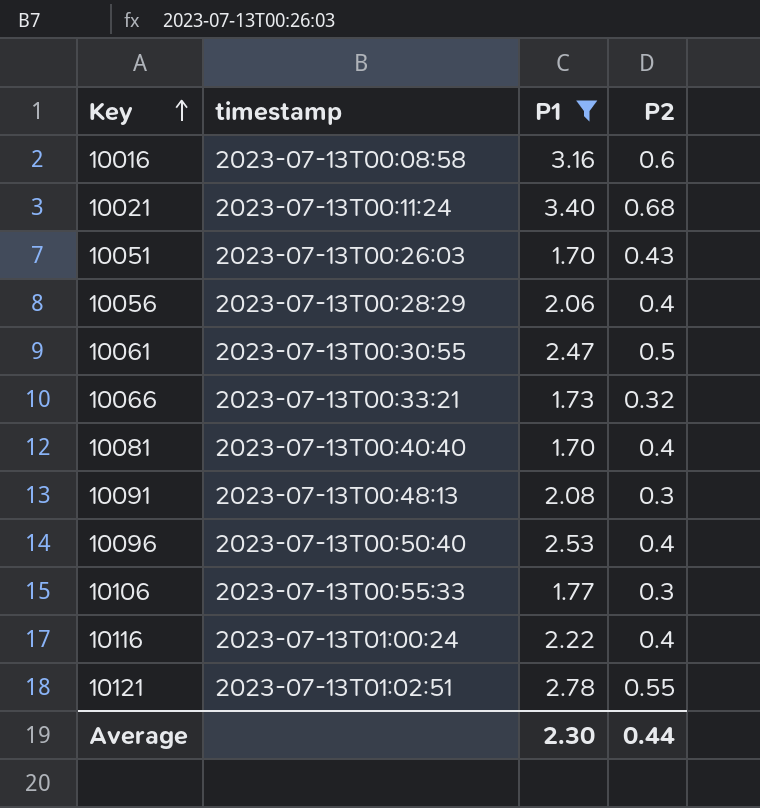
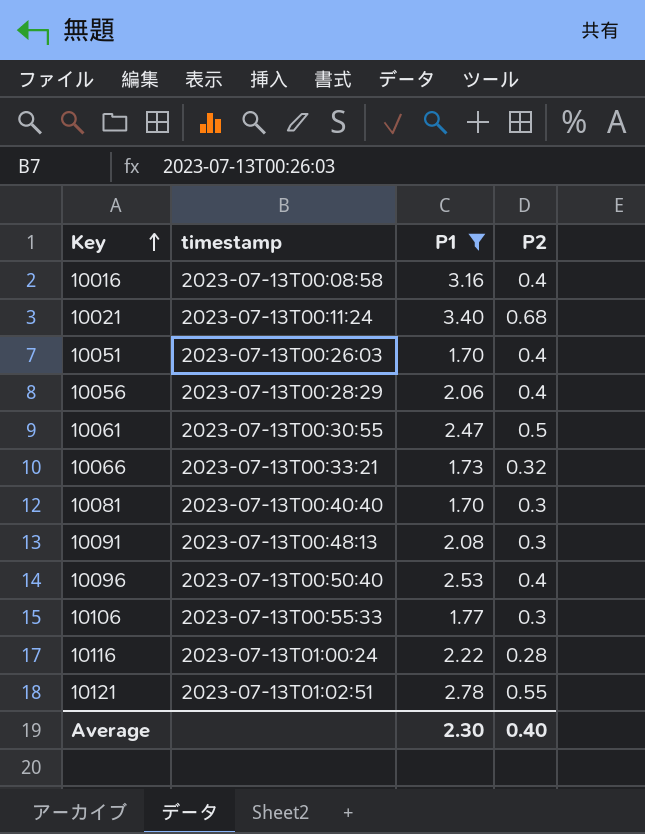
10016 | P2: 0.6 -> 0.4
10051 | P2: 0.43 -> 0.4
10081 | P2: 0.4 -> 0.3
10116 | P2: 0.4 -> 0.28
Average | P2: 0.44 -> 0.40

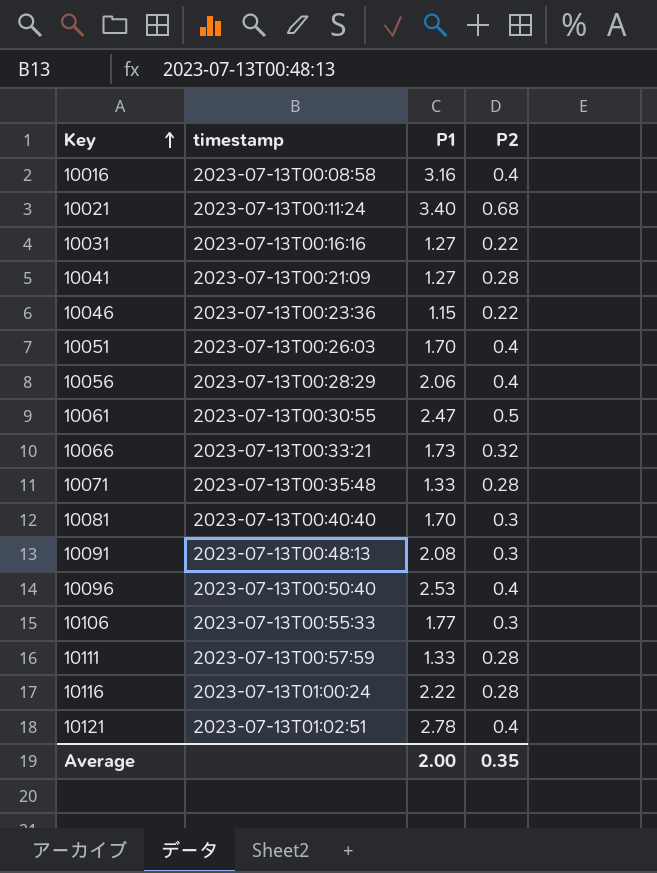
filter: P1 >= 1.70 -> none
10121 | P2: 0.55 -> 0.4
Average | P1: 2.30 -> 2.00
Average | P2: 0.40 -> 0.35

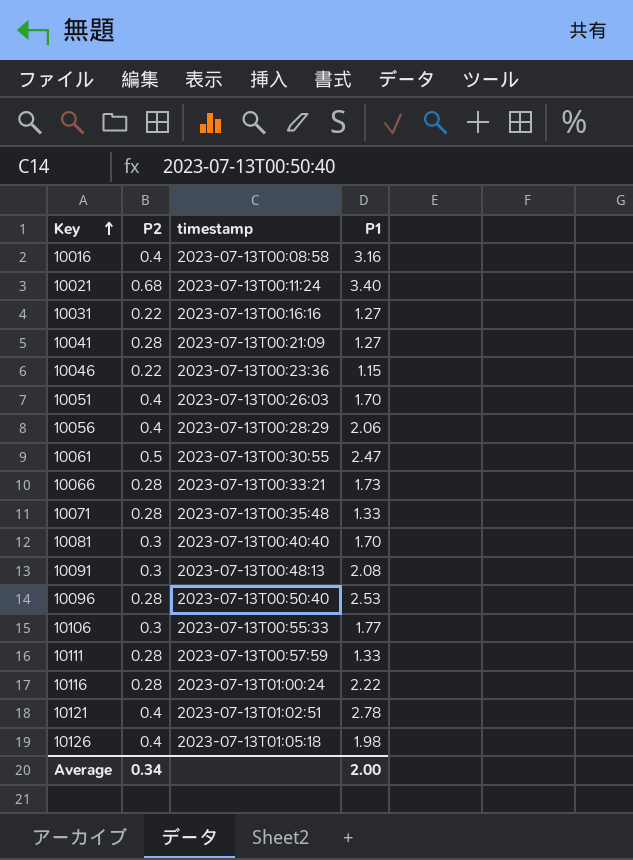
column P2 | position: 4 -> 2
10066 | P2: 0.32 -> 0.28
10096 | P2: 0.4 -> 0.28
row 10126: none -> 0.4 | 2023-07-13T01:05:18 | 1.98
Average | P2: 0.35 -> 0.34

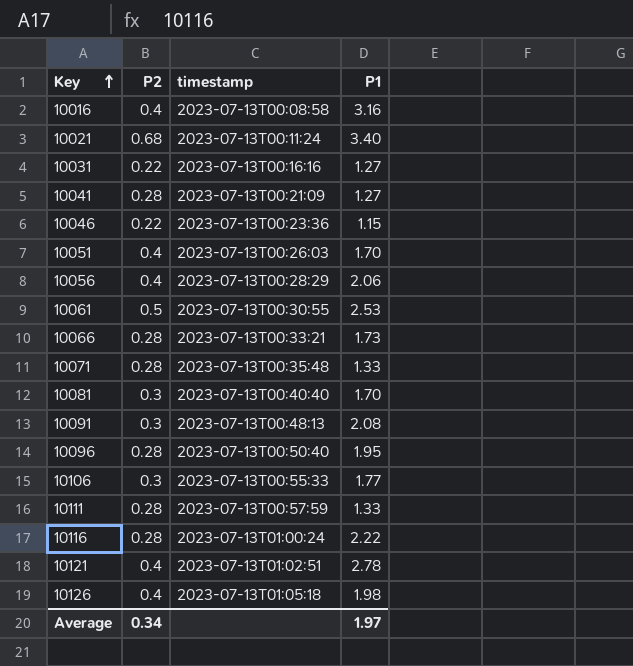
10061 | P1: 2.47 -> 2.53
10096 | P1: 2.53 -> 1.95
Average | P1: 2.00 -> 1.97

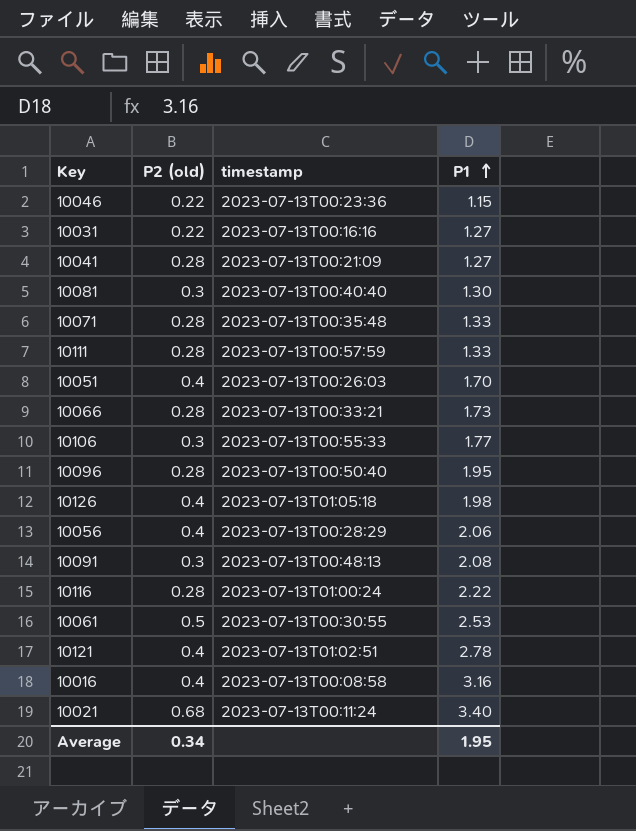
row order: Key ascending -> P1 ascending
column name: P2 -> P2 (old)
10081 | P1: 1.70 -> 1.30
Average | P1: 1.97 -> 1.95

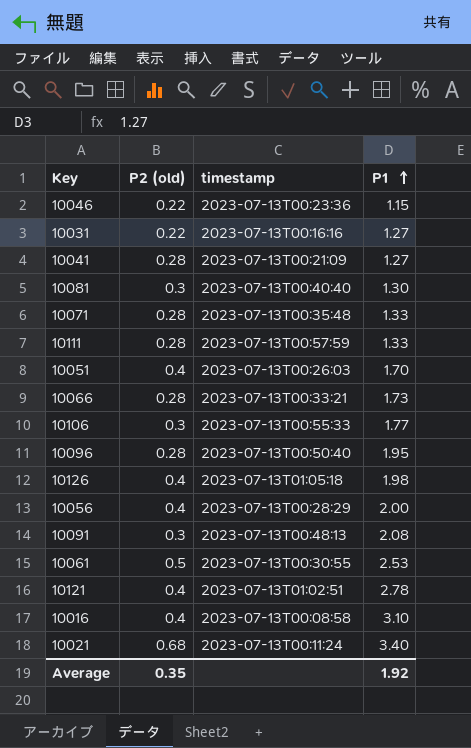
row 10116: 0.28 | 2023-07-13T01:00:24 | 2.22 -> none
10056 | P1: 2.06 -> 2.00
10016 | P1: 3.16 -> 3.10
Average | P2 (old): 0.34 -> 0.35
Average | P1: 1.95 -> 1.92

